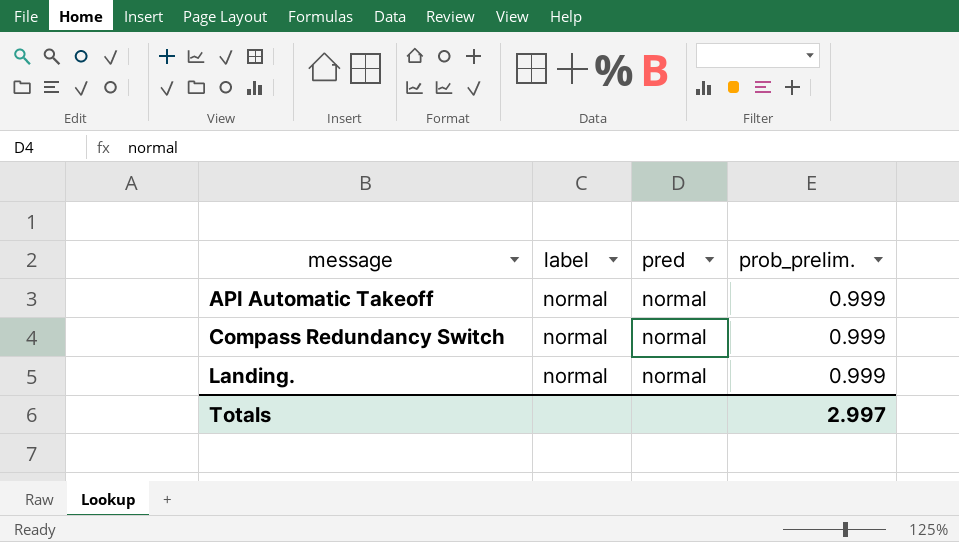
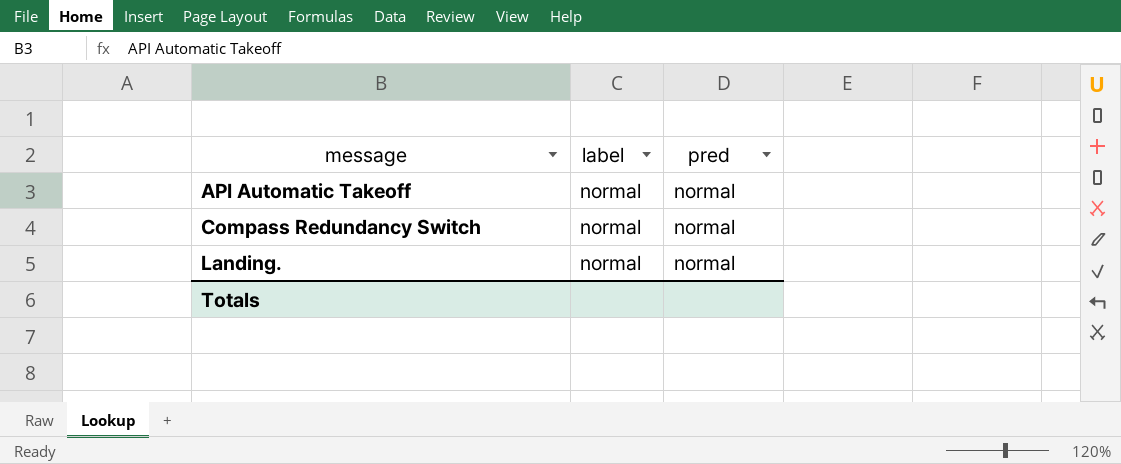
column prob_prelim. | position: 4 -> none

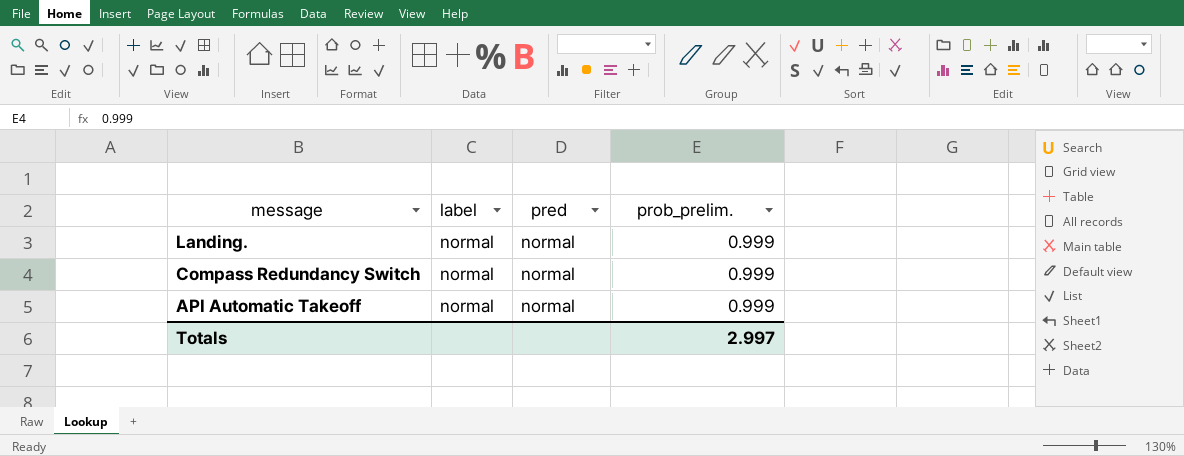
row order: message ascending -> message descending
column prob_prelim. | position: none -> 4

